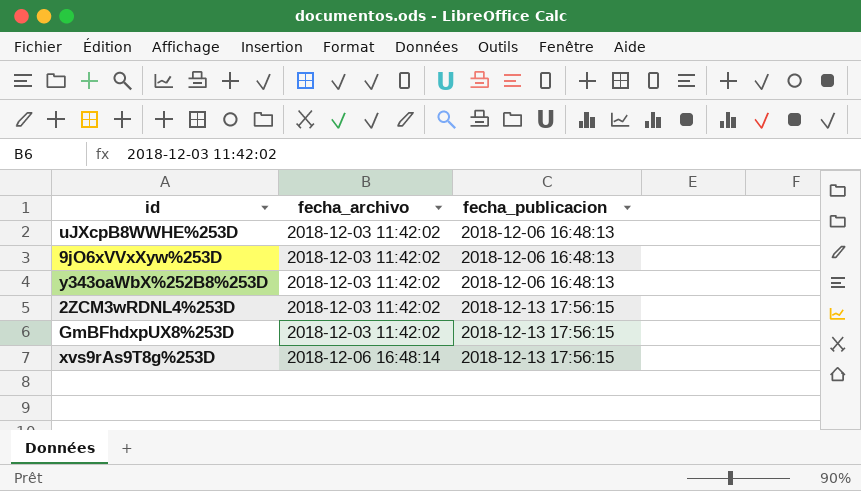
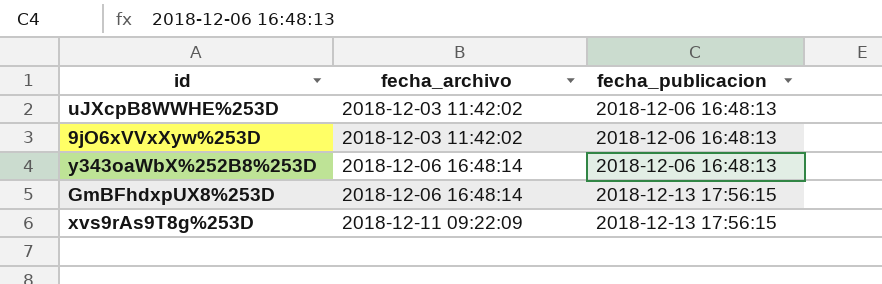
row 2ZCM3wRDNL4%253D: 2018-12-03 11:42:02 | 2018-12-13 17:56:15 -> none
y343oaWbX%252B8%253D | fecha_archivo: 2018-12-03 11:42:02 -> 2018-12-06 16:48:14
GmBFhdxpUX8%253D | fecha_archivo: 2018-12-03 11:42:02 -> 2018-12-06 16:48:14
xvs9rAs9T8g%253D | fecha_archivo: 2018-12-06 16:48:14 -> 2018-12-11 09:22:09

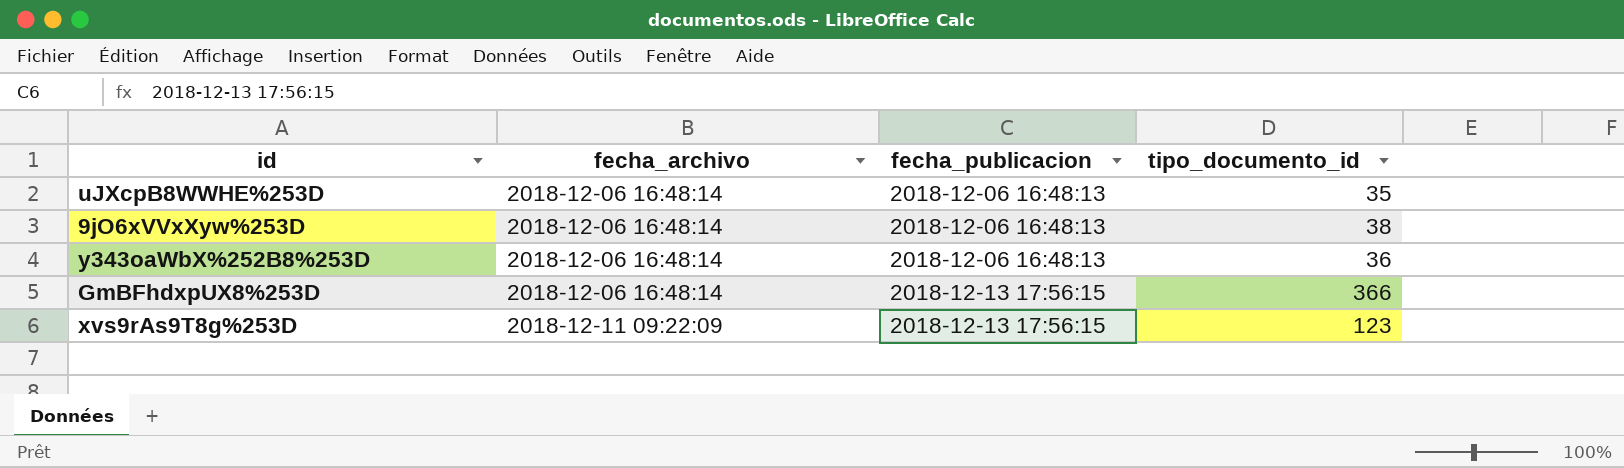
column tipo_documento_id | position: none -> 4
uJXcpB8WWHE%253D | fecha_archivo: 2018-12-03 11:42:02 -> 2018-12-06 16:48:14
9jO6xVVxXyw%253D | fecha_archivo: 2018-12-03 11:42:02 -> 2018-12-06 16:48:14

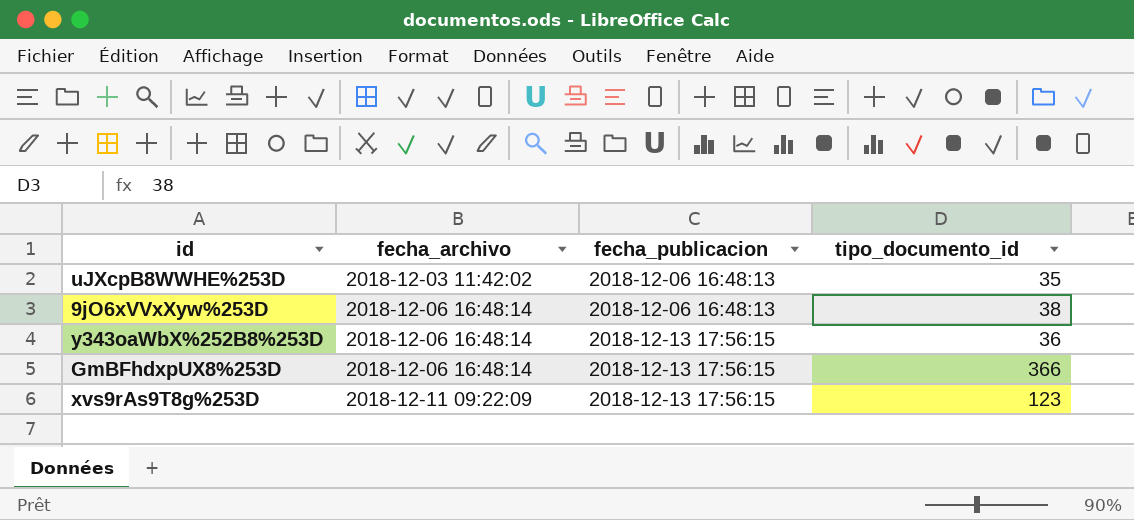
uJXcpB8WWHE%253D | fecha_archivo: 2018-12-06 16:48:14 -> 2018-12-03 11:42:02
y343oaWbX%252B8%253D | fecha_publicacion: 2018-12-06 16:48:13 -> 2018-12-13 17:56:15

